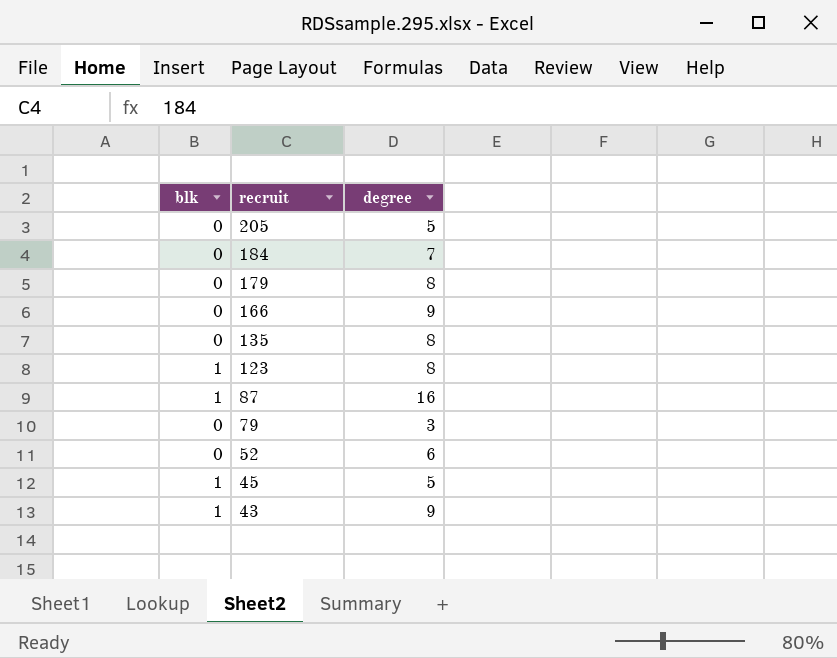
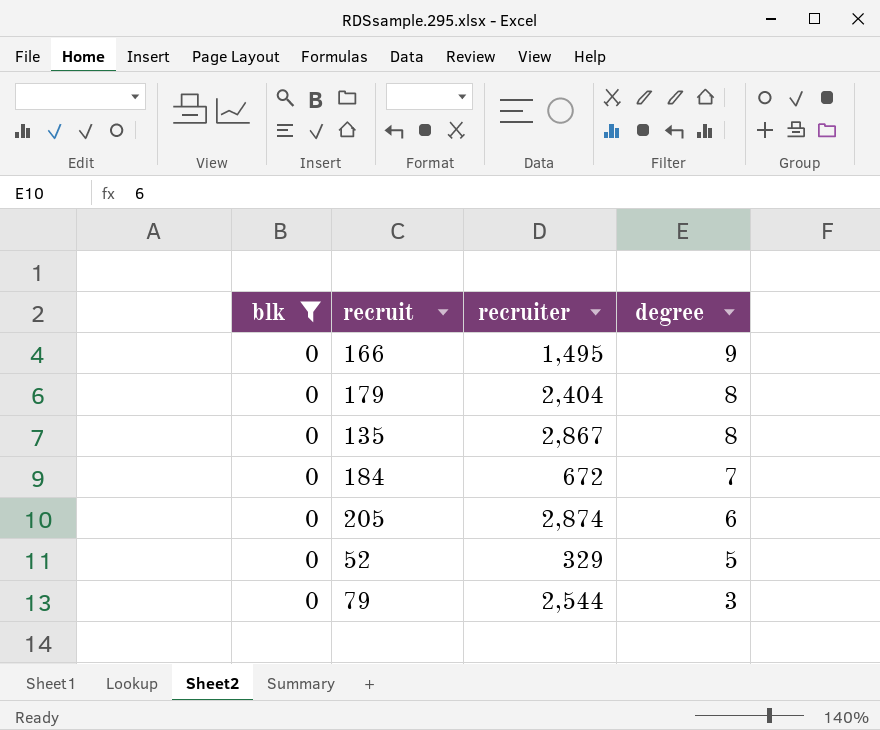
filter: none -> blk = 0
row order: recruit descending -> degree descending
column recruiter | position: none -> 3
205 | degree: 5 -> 6
52 | degree: 6 -> 5

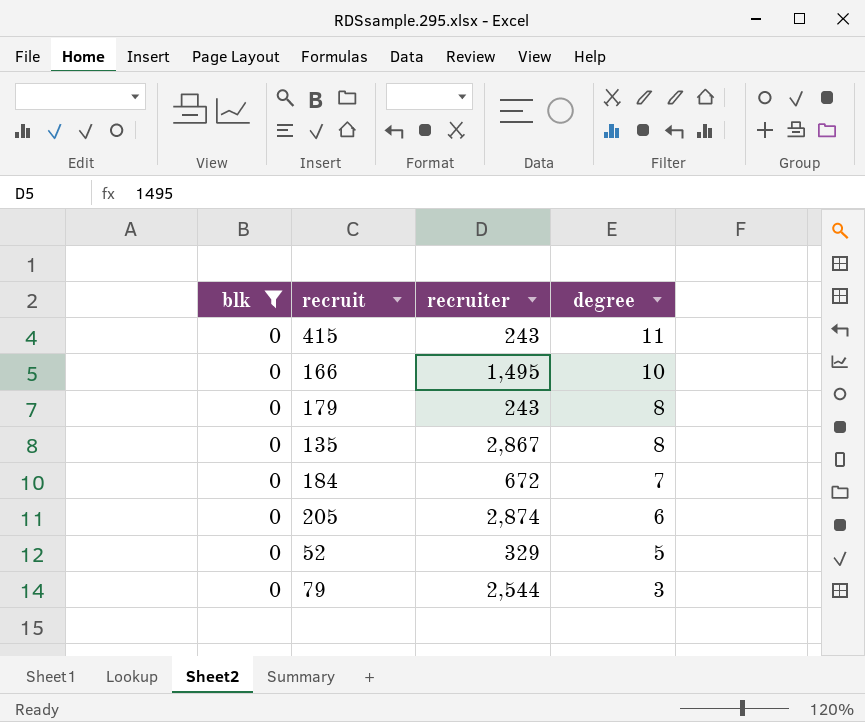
row 415: none -> 0 | 243 | 11
166 | degree: 9 -> 10
179 | recruiter: 2,404 -> 243

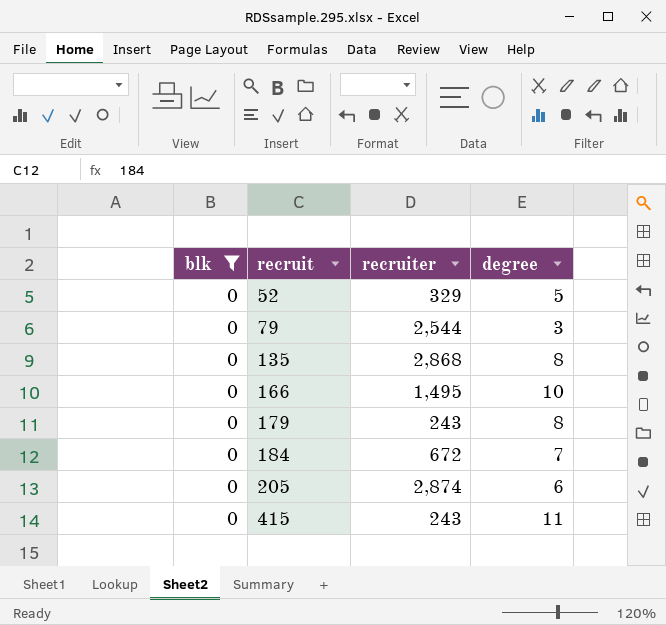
row order: degree descending -> recruit ascending
135 | recruiter: 2,867 -> 2,868

